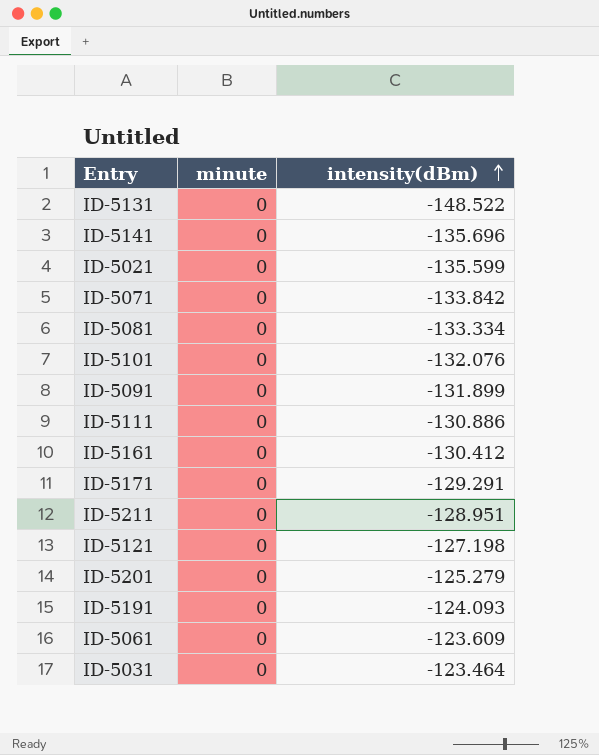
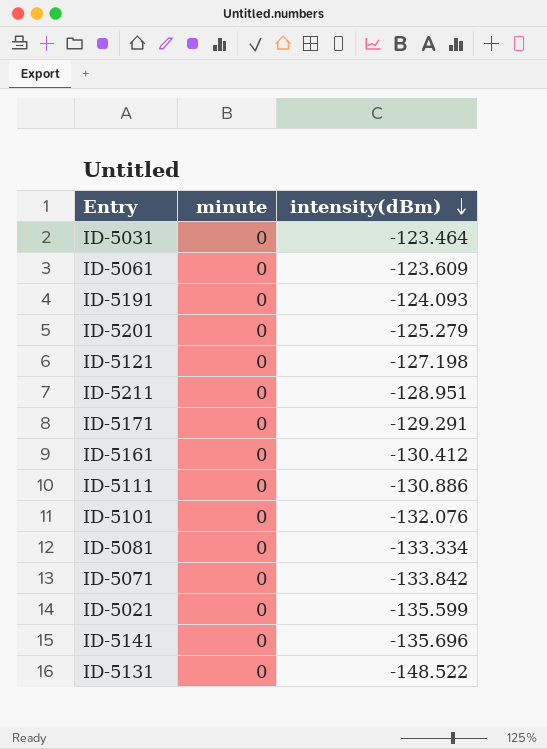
row order: intensity(dBm) ascending -> intensity(dBm) descending
row ID-5091: 0 | -131.899 -> none

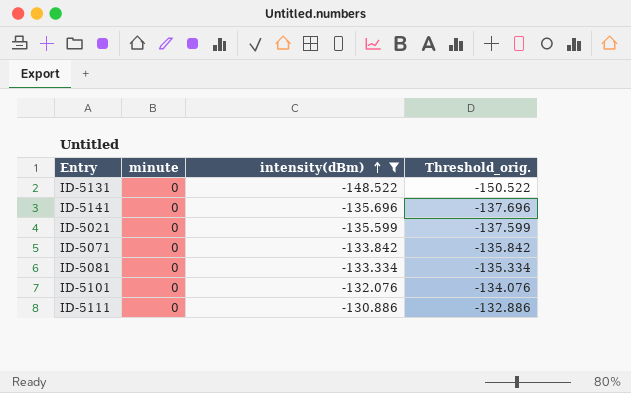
filter: none -> intensity(dBm) <= -130.886
row order: intensity(dBm) descending -> intensity(dBm) ascending
column Threshold_orig. | formula: none -> [intensity(dBm)] - 2

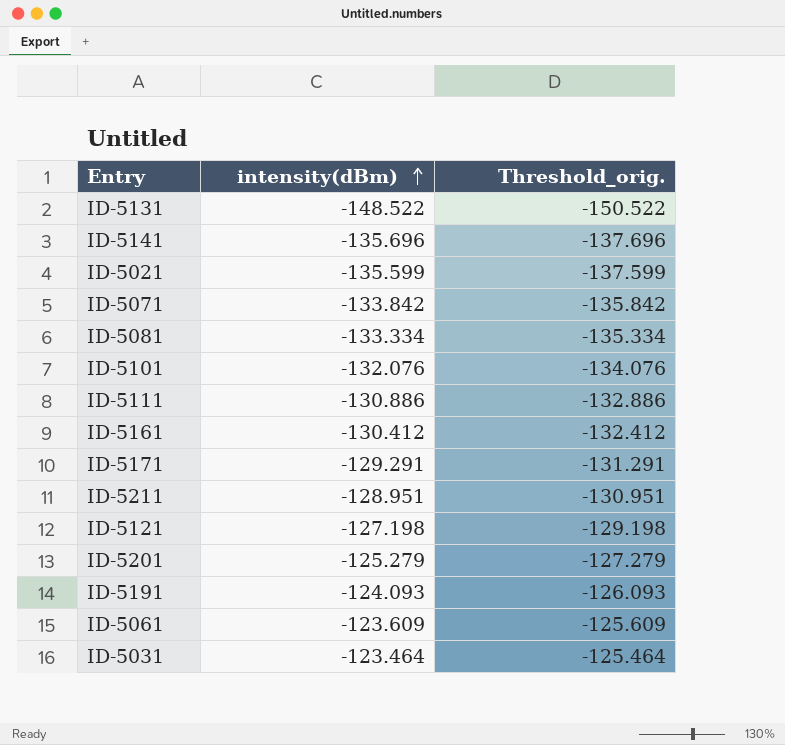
filter: intensity(dBm) <= -130.886 -> none
column minute | position: 2 -> none

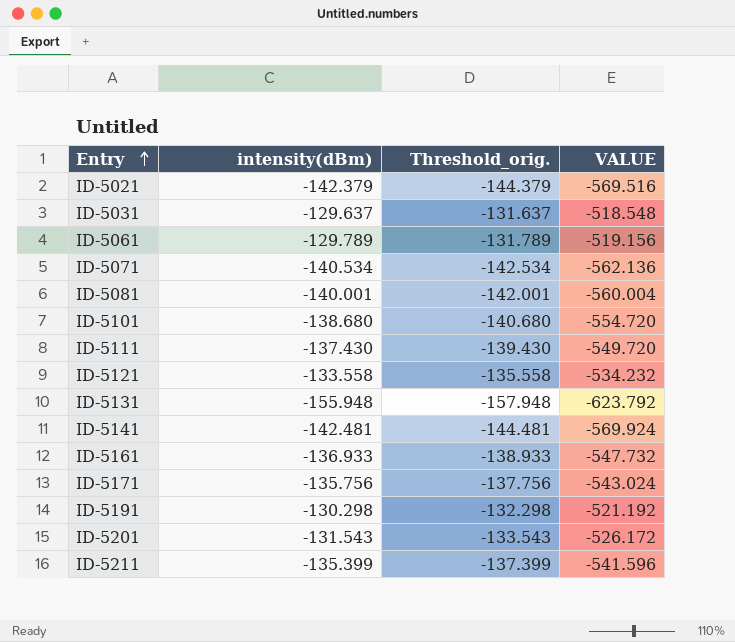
row order: intensity(dBm) ascending -> Entry ascending
column VALUE | formula: none -> [intensity(dBm)] * 4
ID-5021 | intensity(dBm): -135.599 -> -142.379
ID-5021 | Threshold_orig.: -137.599 -> -144.379
ID-5031 | intensity(dBm): -123.464 -> -129.637
ID-5031 | Threshold_orig.: -125.464 -> -131.637
ID-5061 | intensity(dBm): -123.609 -> -129.789
ID-5061 | Threshold_orig.: -125.609 -> -131.789
ID-5071 | intensity(dBm): -133.842 -> -140.534
ID-5071 | Threshold_orig.: -135.842 -> -142.534
ID-5081 | intensity(dBm): -133.334 -> -140.001
ID-5081 | Threshold_orig.: -135.334 -> -142.001
ID-5101 | intensity(dBm): -132.076 -> -138.680
ID-5101 | Threshold_orig.: -134.076 -> -140.680
ID-5111 | intensity(dBm): -130.886 -> -137.430
ID-5111 | Threshold_orig.: -132.886 -> -139.430
ID-5121 | intensity(dBm): -127.198 -> -133.558
ID-5121 | Threshold_orig.: -129.198 -> -135.558
ID-5131 | intensity(dBm): -148.522 -> -155.948
ID-5131 | Threshold_orig.: -150.522 -> -157.948
ID-5141 | intensity(dBm): -135.696 -> -142.481
ID-5141 | Threshold_orig.: -137.696 -> -144.481
ID-5161 | intensity(dBm): -130.412 -> -136.933
ID-5161 | Threshold_orig.: -132.412 -> -138.933
ID-5171 | intensity(dBm): -129.291 -> -135.756
ID-5171 | Threshold_orig.: -131.291 -> -137.756
ID-5191 | intensity(dBm): -124.093 -> -130.298
ID-5191 | Threshold_orig.: -126.093 -> -132.298
ID-5201 | intensity(dBm): -125.279 -> -131.543
ID-5201 | Threshold_orig.: -127.279 -> -133.543
ID-5211 | intensity(dBm): -128.951 -> -135.399
ID-5211 | Threshold_orig.: -130.951 -> -137.399

